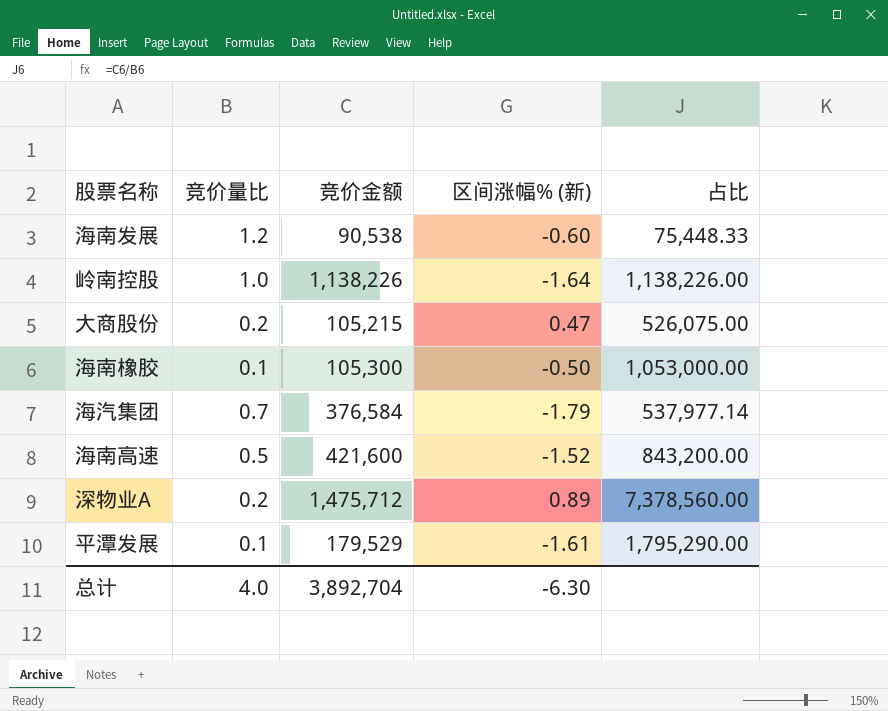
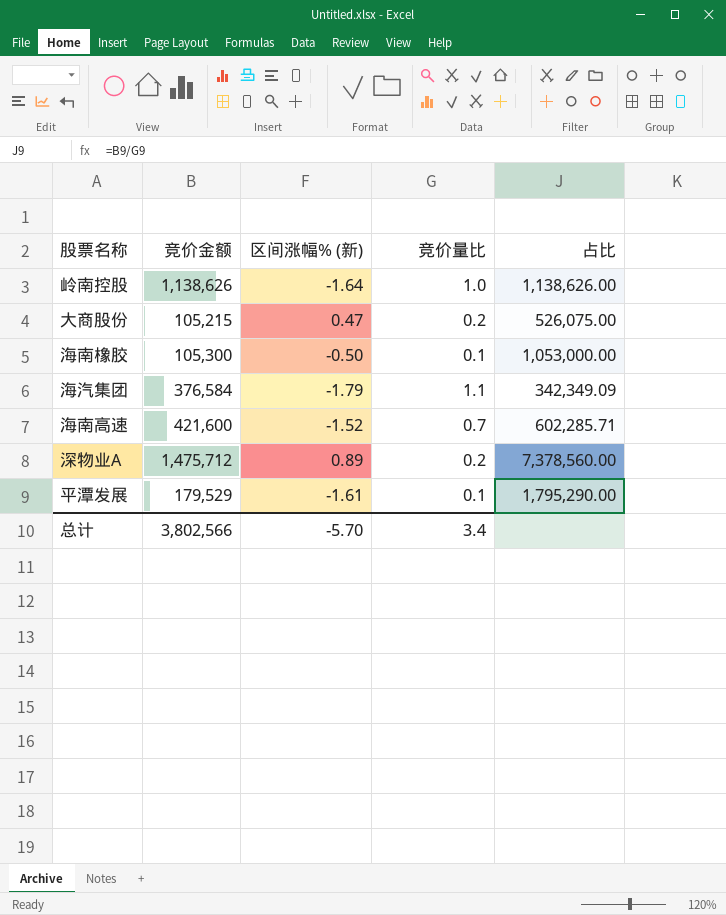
column 竞价量比 | position: 2 -> 4
row 海南发展: 1.2 | 90,538 | -0.60 | 75,448.33 -> none
岭南控股 | 竞价金额: 1,138,226 -> 1,138,626
岭南控股 | 占比: 1,138,226.00 -> 1,138,626.00
海汽集团 | 竞价量比: 0.7 -> 1.1
海汽集团 | 占比: 537,977.14 -> 342,349.09
海南高速 | 竞价量比: 0.5 -> 0.7
海南高速 | 占比: 843,200.00 -> 602,285.71
总计 | 竞价金额: 3,892,704 -> 3,802,566
总计 | 区间涨幅% (新): -6.30 -> -5.70
总计 | 竞价量比: 4.0 -> 3.4

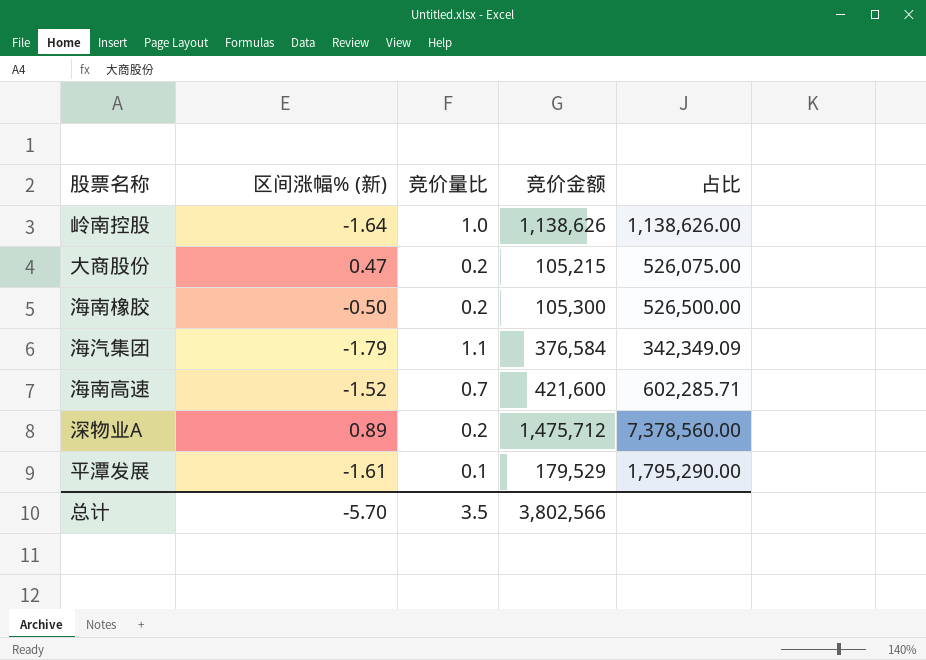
column 竞价金额 | position: 2 -> 4
海南橡胶 | 竞价量比: 0.1 -> 0.2
海南橡胶 | 占比: 1,053,000.00 -> 526,500.00
总计 | 竞价量比: 3.4 -> 3.5

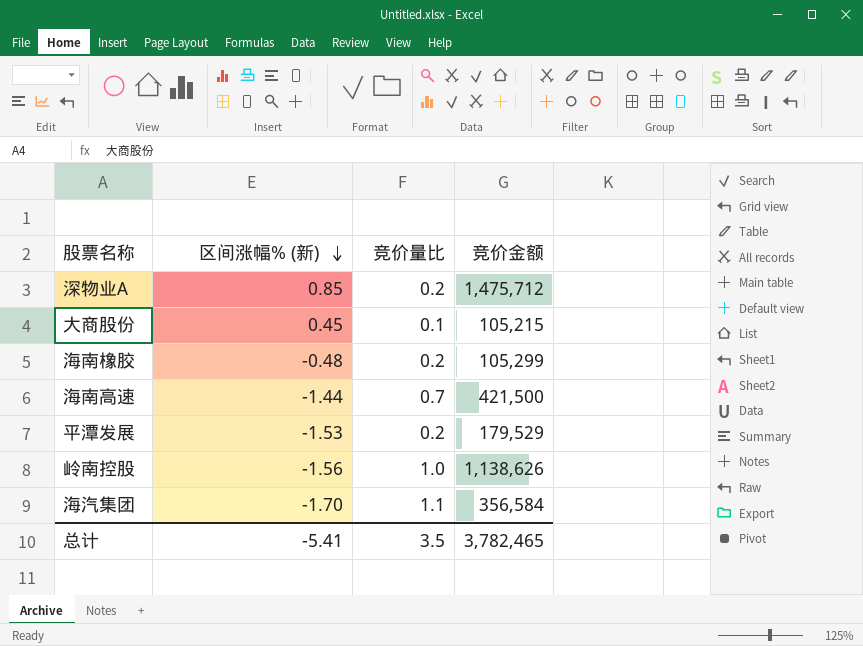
row order: none -> 区间涨幅% (新) descending
column 占比 | formula: [竞价金额] / [竞价量比] -> none
深物业A | 区间涨幅% (新): 0.89 -> 0.85
大商股份 | 区间涨幅% (新): 0.47 -> 0.45
大商股份 | 竞价量比: 0.2 -> 0.1
海南橡胶 | 区间涨幅% (新): -0.50 -> -0.48
海南橡胶 | 竞价金额: 105,300 -> 105,299
海南高速 | 区间涨幅% (新): -1.52 -> -1.44
海南高速 | 竞价金额: 421,600 -> 421,500
平潭发展 | 区间涨幅% (新): -1.61 -> -1.53
平潭发展 | 竞价量比: 0.1 -> 0.2
岭南控股 | 区间涨幅% (新): -1.64 -> -1.56
海汽集团 | 区间涨幅% (新): -1.79 -> -1.70
海汽集团 | 竞价金额: 376,584 -> 356,584
总计 | 区间涨幅% (新): -5.70 -> -5.41
总计 | 竞价金额: 3,802,566 -> 3,782,465

